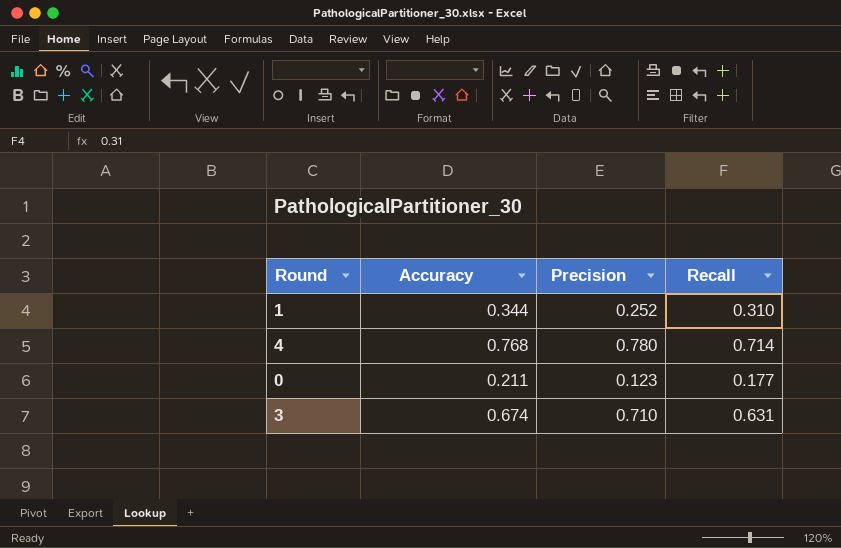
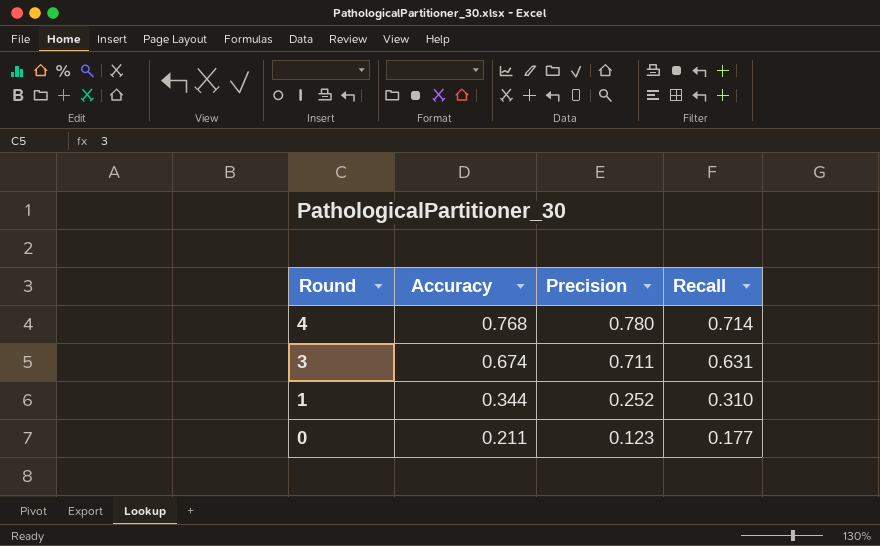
row order: none -> Round descending
3 | Precision: 0.710 -> 0.711

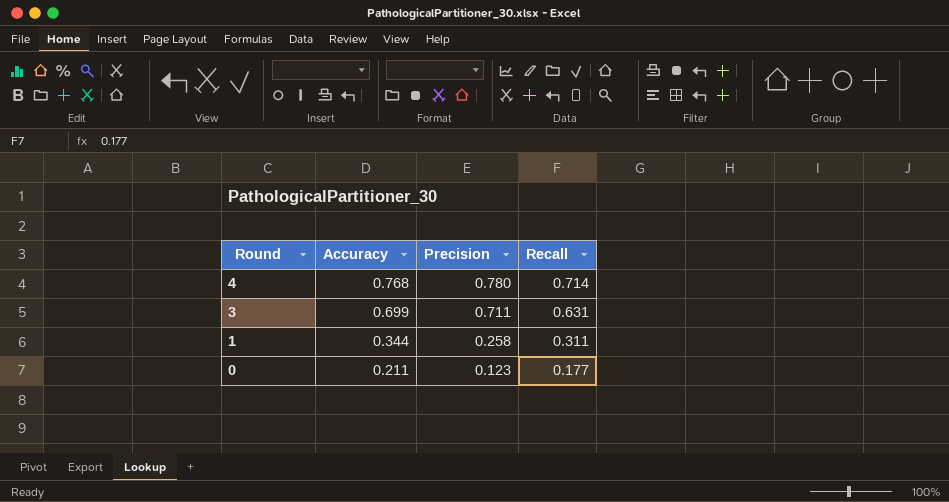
3 | Accuracy: 0.674 -> 0.699
1 | Precision: 0.252 -> 0.258
1 | Recall: 0.310 -> 0.311

